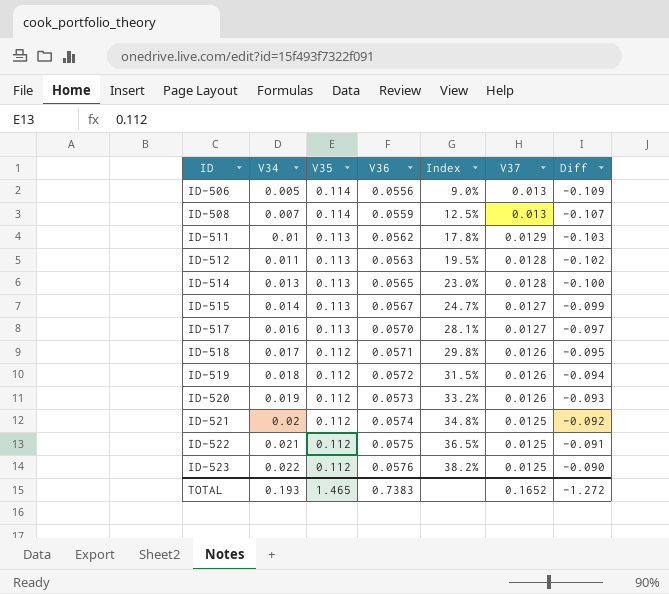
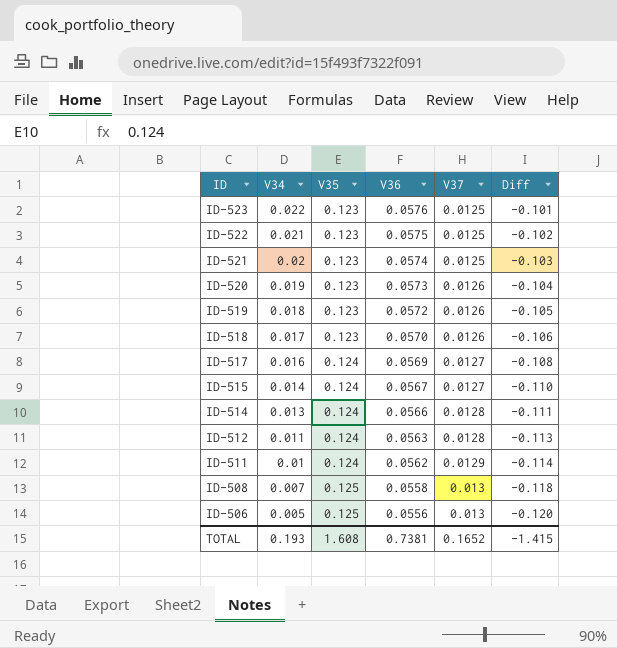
row order: ID ascending -> ID descending
column Index | formula: [V34] / [V36] -> none
ID-523 | V35: 0.112 -> 0.123
ID-523 | Diff: -0.090 -> -0.101
ID-522 | V35: 0.112 -> 0.123
ID-522 | Diff: -0.091 -> -0.102
ID-521 | V35: 0.112 -> 0.123
ID-521 | Diff: -0.092 -> -0.103
ID-520 | V35: 0.112 -> 0.123
ID-520 | Diff: -0.093 -> -0.104
ID-519 | V35: 0.112 -> 0.123
ID-519 | Diff: -0.094 -> -0.105
ID-518 | V35: 0.112 -> 0.123
ID-518 | V36: 0.0571 -> 0.0570
ID-518 | Diff: -0.095 -> -0.106
ID-517 | V35: 0.113 -> 0.124
ID-517 | V36: 0.0570 -> 0.0569
ID-517 | Diff: -0.097 -> -0.108
ID-515 | V35: 0.113 -> 0.124
ID-515 | Diff: -0.099 -> -0.110
ID-514 | V35: 0.113 -> 0.124
ID-514 | V36: 0.0565 -> 0.0566
ID-514 | Diff: -0.100 -> -0.111
ID-512 | V35: 0.113 -> 0.124
ID-512 | Diff: -0.102 -> -0.113
ID-511 | V35: 0.113 -> 0.124
ID-511 | Diff: -0.103 -> -0.114
ID-508 | V35: 0.114 -> 0.125
ID-508 | V36: 0.0559 -> 0.0558
ID-508 | Diff: -0.107 -> -0.118
ID-506 | V35: 0.114 -> 0.125
ID-506 | Diff: -0.109 -> -0.120
TOTAL | V35: 1.465 -> 1.608
TOTAL | V36: 0.7383 -> 0.7381
TOTAL | Diff: -1.272 -> -1.415

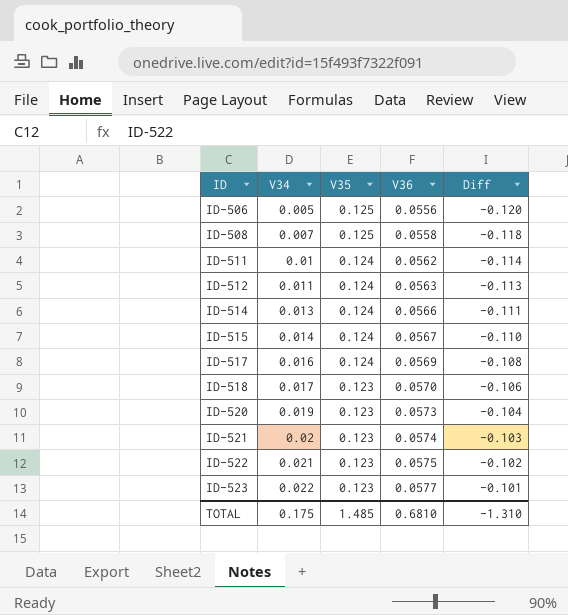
row order: ID descending -> ID ascending
column V37 | position: 5 -> none
row ID-519: 0.018 | 0.123 | 0.0572 | 0.0126 | -0.105 -> none
ID-523 | V36: 0.0576 -> 0.0577
TOTAL | V34: 0.193 -> 0.175
TOTAL | V35: 1.608 -> 1.485
TOTAL | V36: 0.7381 -> 0.6810
TOTAL | Diff: -1.415 -> -1.310

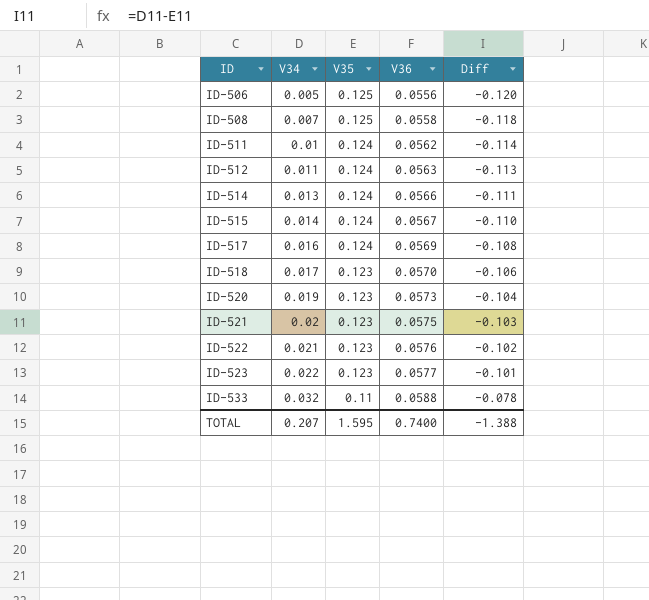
ID-521 | V36: 0.0574 -> 0.0575
ID-522 | V36: 0.0575 -> 0.0576
row ID-533: none -> 0.032 | 0.11 | 0.0588 | -0.078
TOTAL | V34: 0.175 -> 0.207
TOTAL | V35: 1.485 -> 1.595
TOTAL | V36: 0.6810 -> 0.7400
TOTAL | Diff: -1.310 -> -1.388

